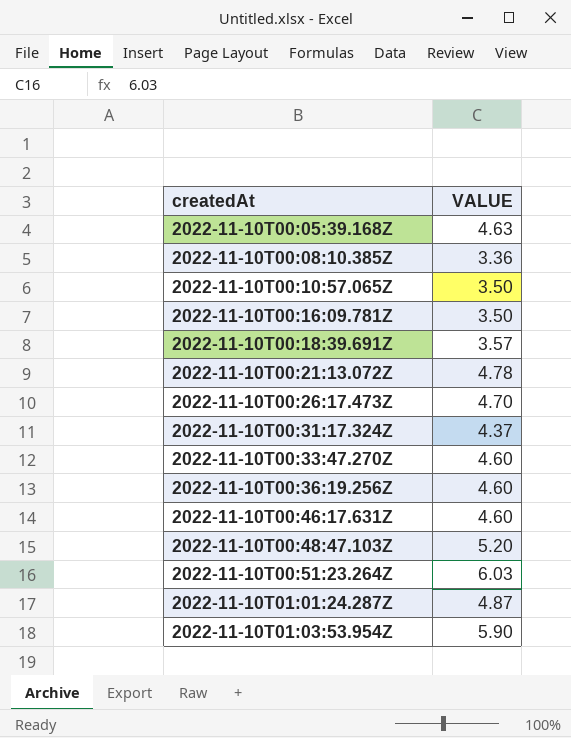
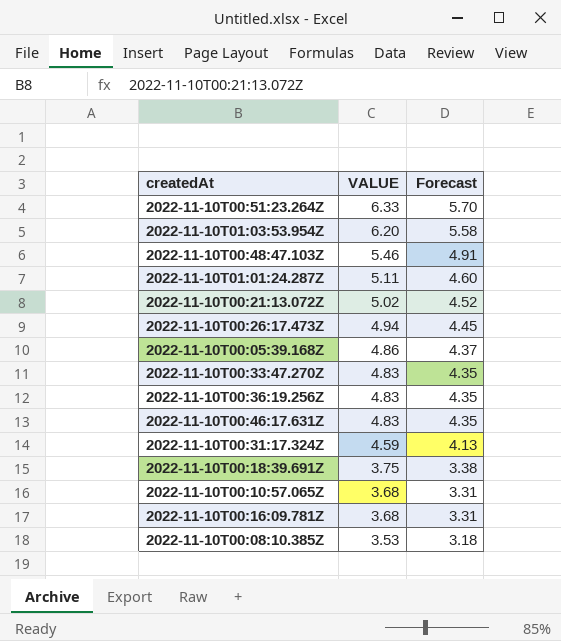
row order: createdAt ascending -> VALUE descending
column Forecast | formula: none -> [VALUE] * 0.9
2022-11-10T00:51:23.264Z | VALUE: 6.03 -> 6.33
2022-11-10T01:03:53.954Z | VALUE: 5.90 -> 6.20
2022-11-10T00:48:47.103Z | VALUE: 5.20 -> 5.46
2022-11-10T01:01:24.287Z | VALUE: 4.87 -> 5.11
2022-11-10T00:21:13.072Z | VALUE: 4.78 -> 5.02
2022-11-10T00:26:17.473Z | VALUE: 4.70 -> 4.94
2022-11-10T00:05:39.168Z | VALUE: 4.63 -> 4.86
2022-11-10T00:33:47.270Z | VALUE: 4.60 -> 4.83
2022-11-10T00:36:19.256Z | VALUE: 4.60 -> 4.83
2022-11-10T00:46:17.631Z | VALUE: 4.60 -> 4.83
2022-11-10T00:31:17.324Z | VALUE: 4.37 -> 4.59
2022-11-10T00:18:39.691Z | VALUE: 3.57 -> 3.75
2022-11-10T00:10:57.065Z | VALUE: 3.50 -> 3.68
2022-11-10T00:16:09.781Z | VALUE: 3.50 -> 3.68
2022-11-10T00:08:10.385Z | VALUE: 3.36 -> 3.53

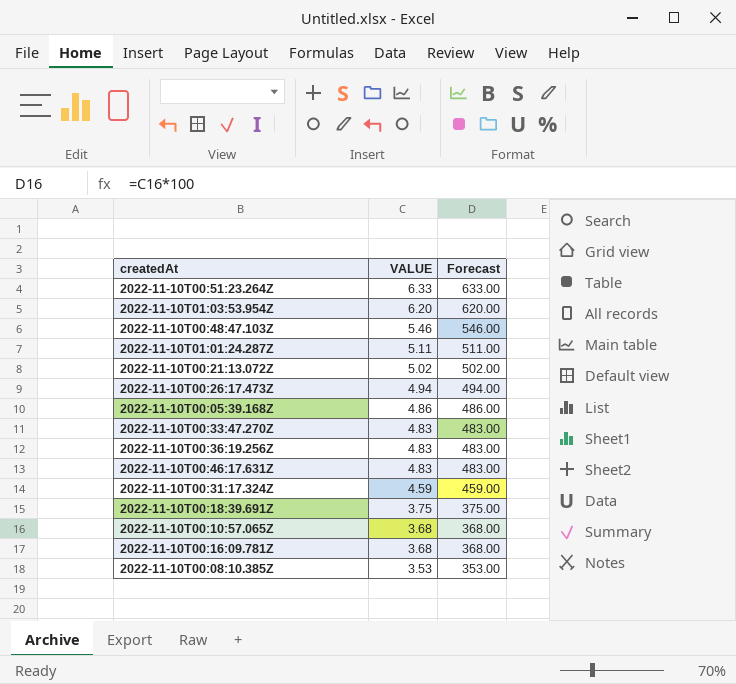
column Forecast | formula: [VALUE] * 0.9 -> [VALUE] * 100

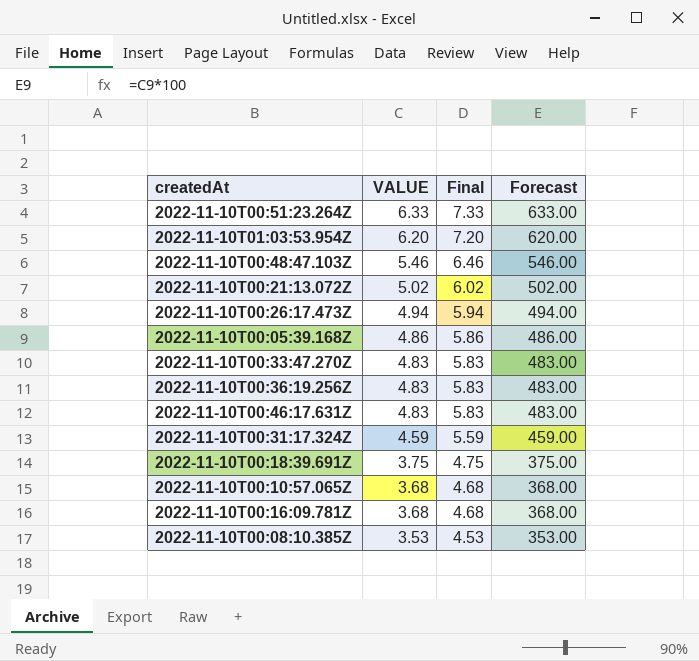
column Final | formula: none -> [VALUE] + 1
row 2022-11-10T01:01:24.287Z: 5.11 | 511.00 -> none

